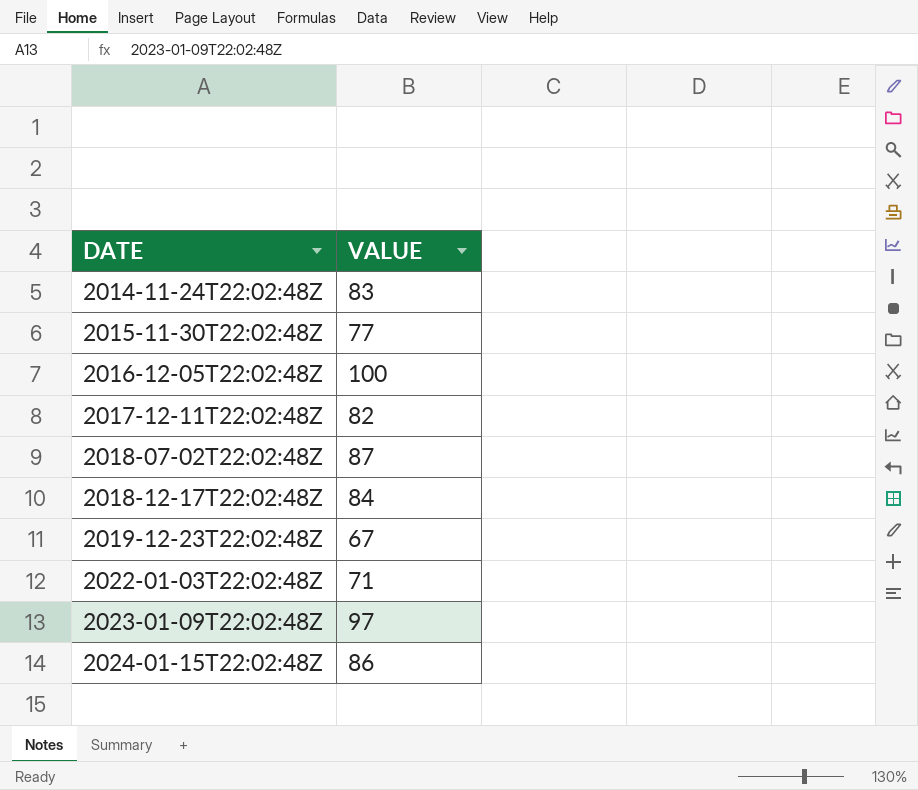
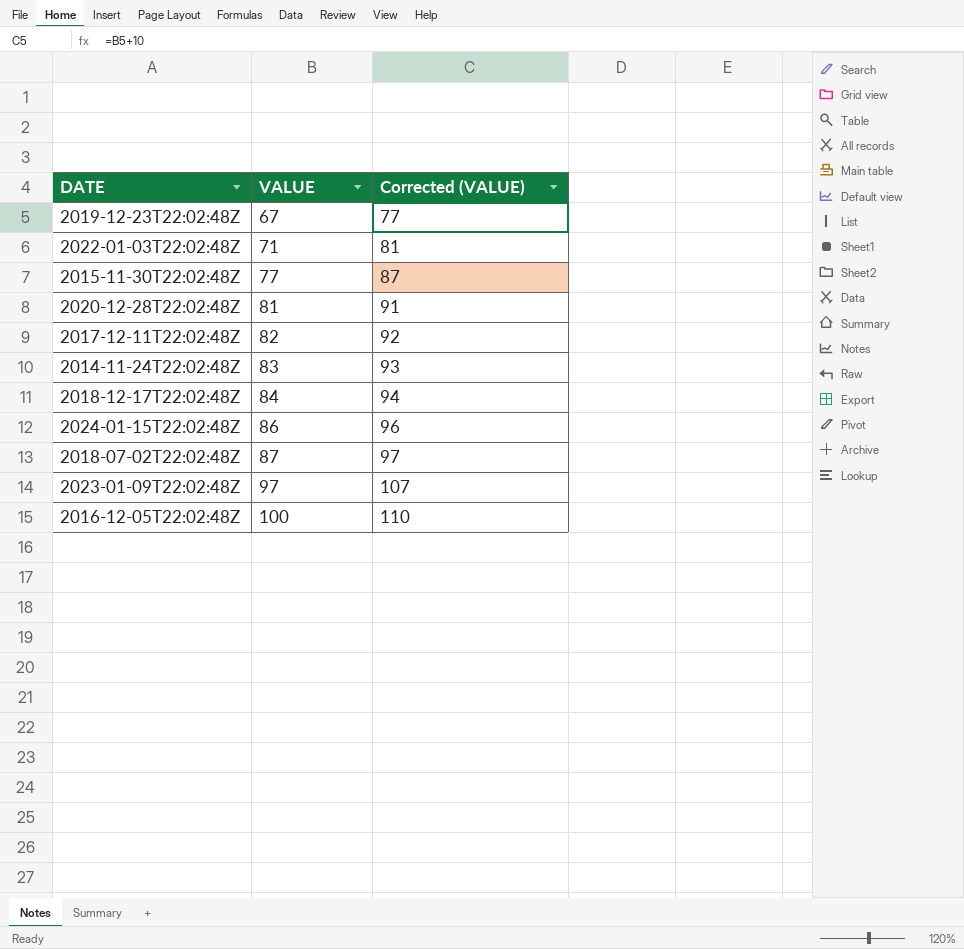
row order: DATE ascending -> VALUE ascending
column Corrected (VALUE) | formula: none -> [VALUE] + 10
row 2020-12-28T22:02:48Z: none -> 81 | 91

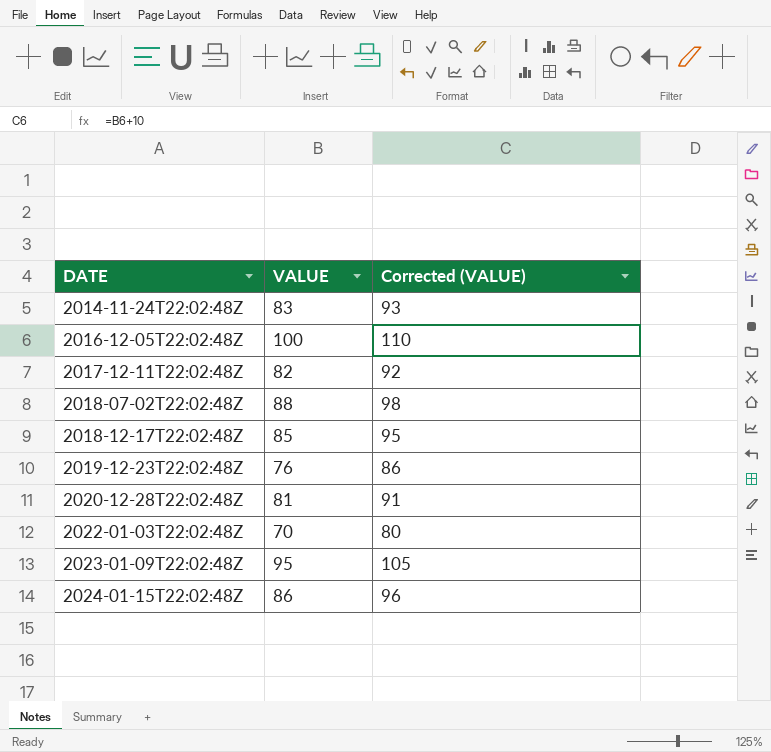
row order: VALUE ascending -> DATE ascending
row 2015-11-30T22:02:48Z: 77 | 87 -> none
2018-07-02T22:02:48Z | VALUE: 87 -> 88
2018-07-02T22:02:48Z | Corrected (VALUE): 97 -> 98
2018-12-17T22:02:48Z | VALUE: 84 -> 85
2018-12-17T22:02:48Z | Corrected (VALUE): 94 -> 95
2019-12-23T22:02:48Z | VALUE: 67 -> 76
2019-12-23T22:02:48Z | Corrected (VALUE): 77 -> 86
2022-01-03T22:02:48Z | VALUE: 71 -> 70
2022-01-03T22:02:48Z | Corrected (VALUE): 81 -> 80
2023-01-09T22:02:48Z | VALUE: 97 -> 95
2023-01-09T22:02:48Z | Corrected (VALUE): 107 -> 105

